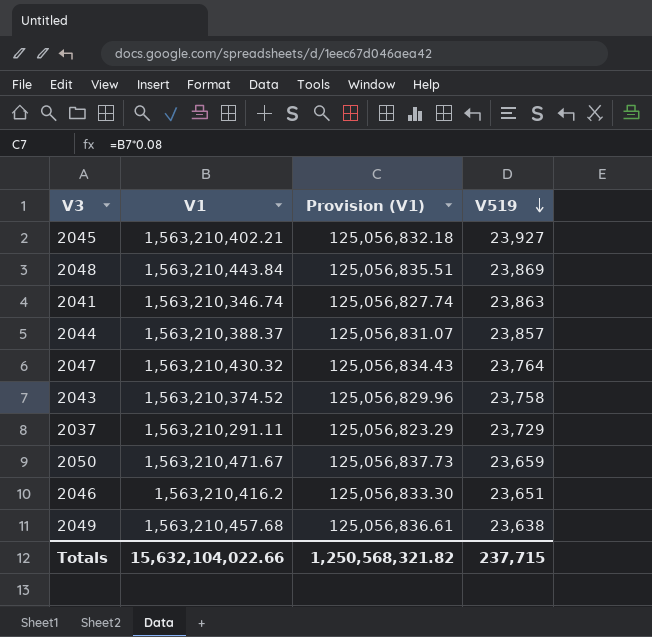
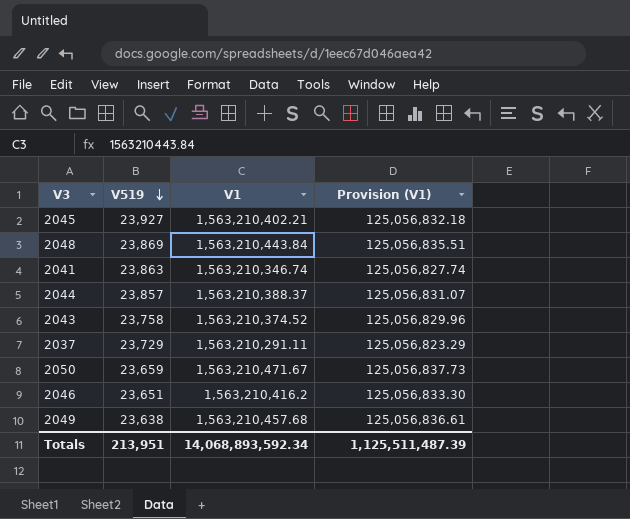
column V519 | position: 4 -> 2
row 2047: 1,563,210,430.32 | 125,056,834.43 | 23,764 -> none
Totals | V519: 237,715 -> 213,951
Totals | V1: 15,632,104,022.66 -> 14,068,893,592.34
Totals | Provision (V1): 1,250,568,321.82 -> 1,125,511,487.39

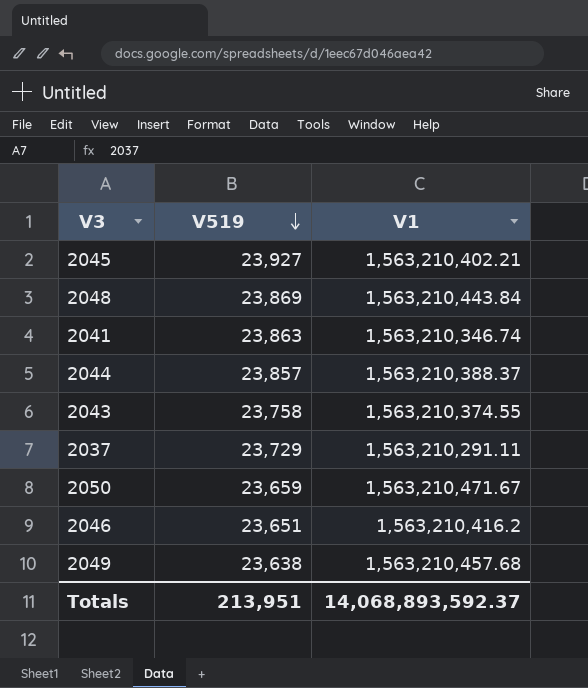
column Provision (V1) | formula: [V1] * 0.08 -> none
2043 | V1: 1,563,210,374.52 -> 1,563,210,374.55
Totals | V1: 14,068,893,592.34 -> 14,068,893,592.37

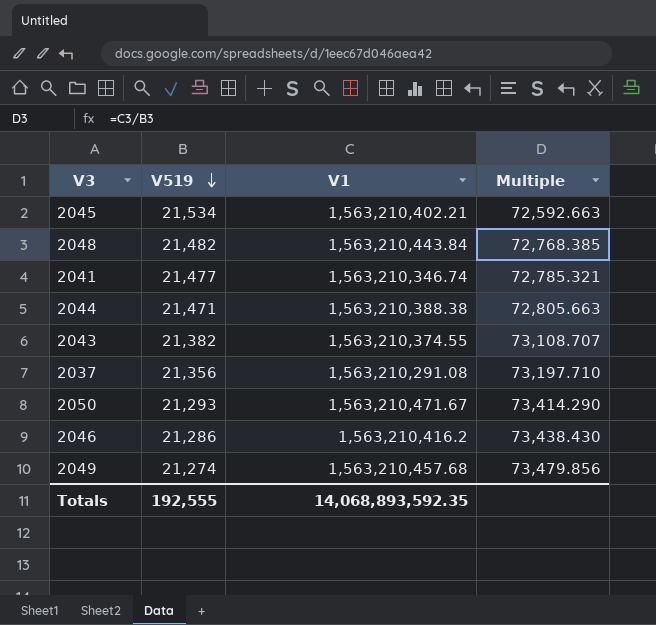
column Multiple | formula: none -> [V1] / [V519]
2045 | V519: 23,927 -> 21,534
2048 | V519: 23,869 -> 21,482
2041 | V519: 23,863 -> 21,477
2044 | V519: 23,857 -> 21,471
2044 | V1: 1,563,210,388.37 -> 1,563,210,388.38
2043 | V519: 23,758 -> 21,382
2037 | V519: 23,729 -> 21,356
2037 | V1: 1,563,210,291.11 -> 1,563,210,291.08
2050 | V519: 23,659 -> 21,293
2046 | V519: 23,651 -> 21,286
2049 | V519: 23,638 -> 21,274
Totals | V519: 213,951 -> 192,555
Totals | V1: 14,068,893,592.37 -> 14,068,893,592.35

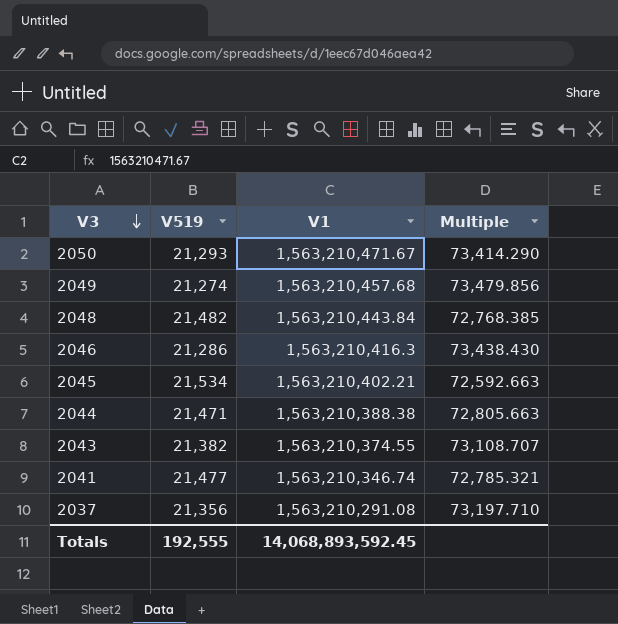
row order: V519 descending -> V3 descending
2046 | V1: 1,563,210,416.2 -> 1,563,210,416.3
Totals | V1: 14,068,893,592.35 -> 14,068,893,592.45

